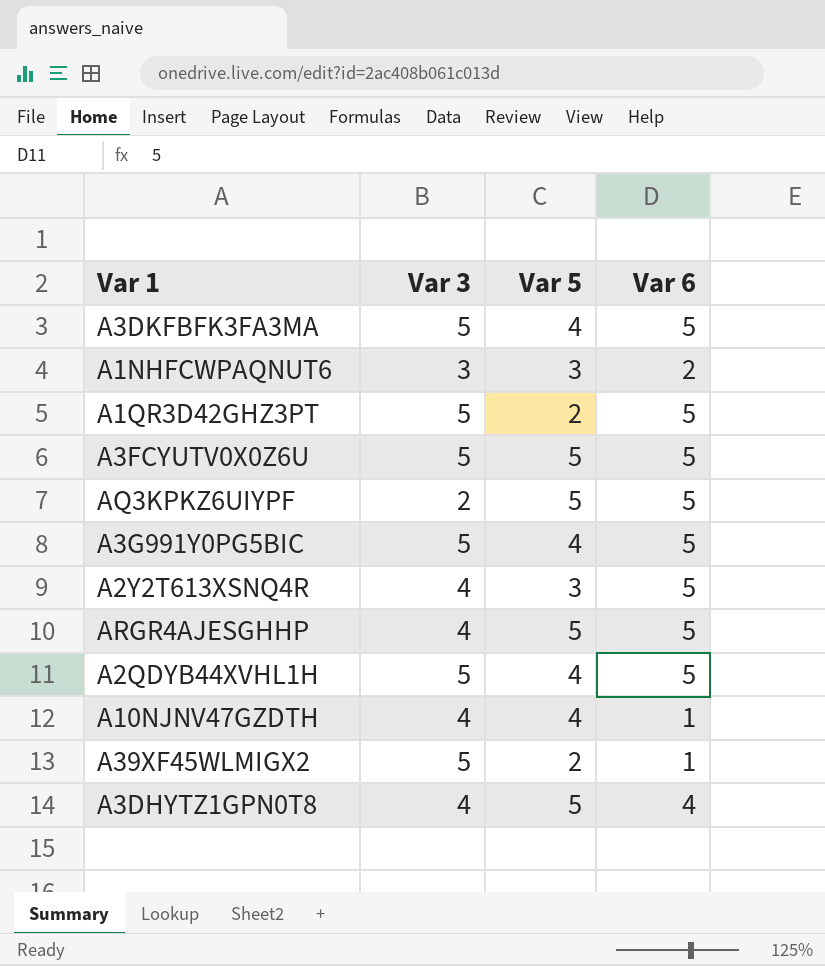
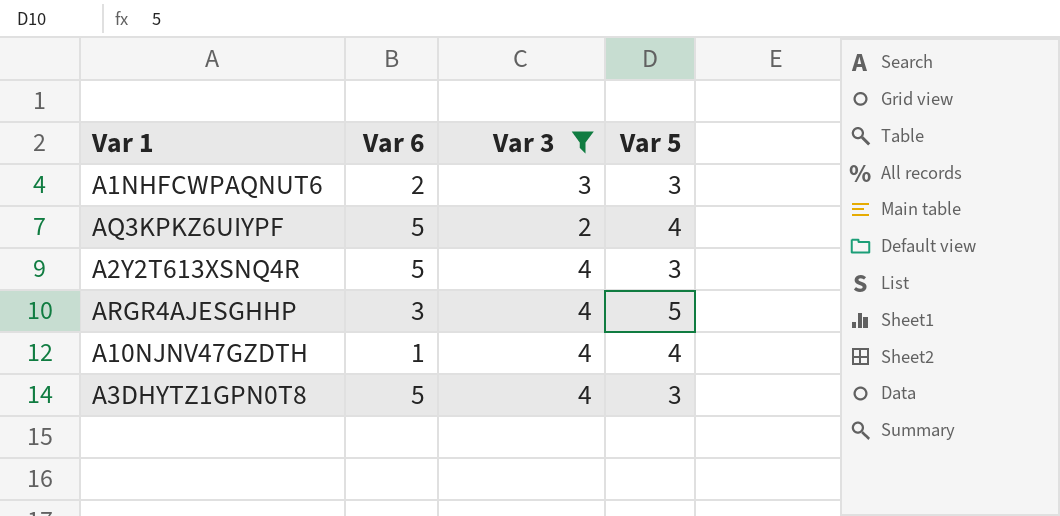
filter: none -> Var 3 != 5
column Var 6 | position: 4 -> 2
AQ3KPKZ6UIYPF | Var 5: 5 -> 4
ARGR4AJESGHHP | Var 6: 5 -> 3
A3DHYTZ1GPN0T8 | Var 6: 4 -> 5
A3DHYTZ1GPN0T8 | Var 5: 5 -> 3

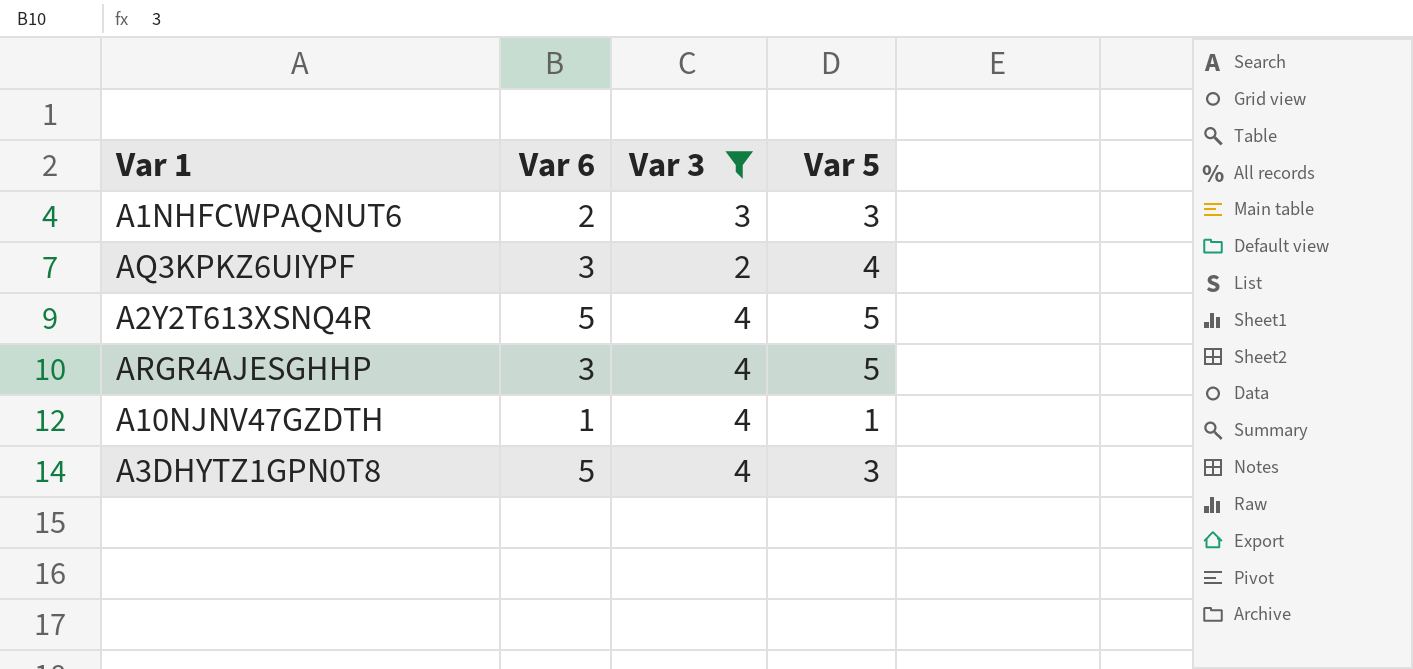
AQ3KPKZ6UIYPF | Var 6: 5 -> 3
A2Y2T613XSNQ4R | Var 5: 3 -> 5
A10NJNV47GZDTH | Var 5: 4 -> 1

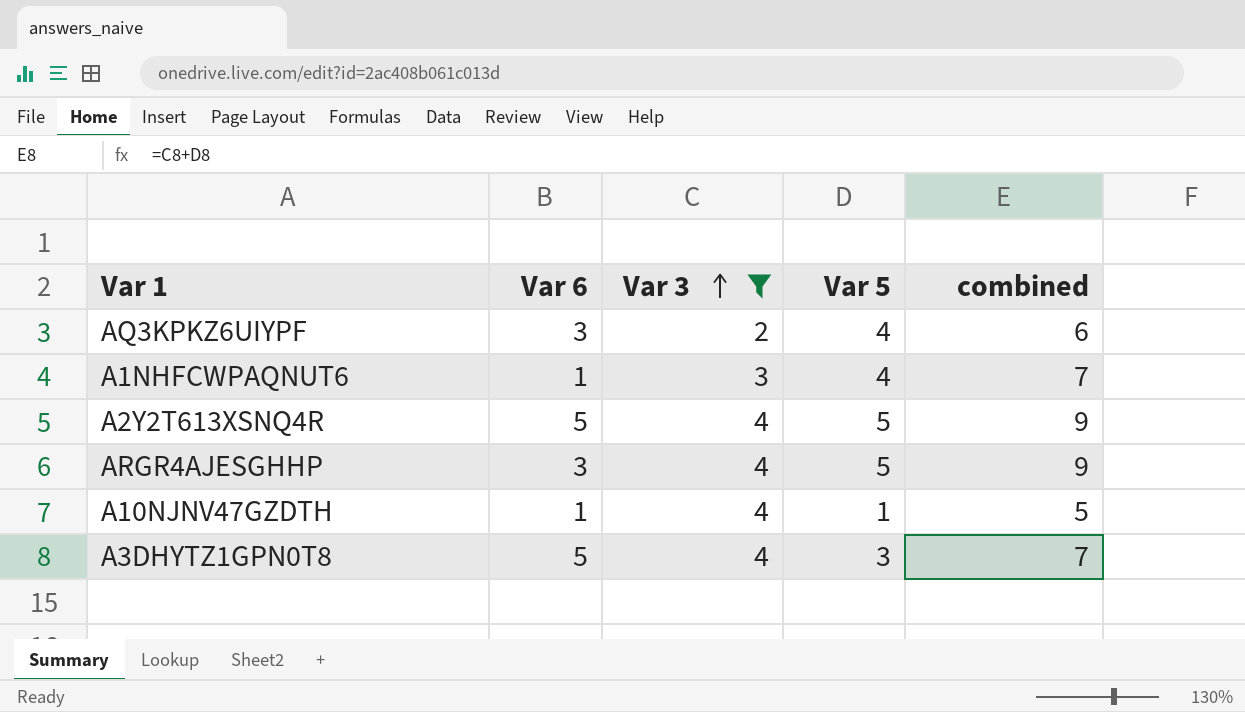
row order: none -> Var 3 ascending
column combined | formula: none -> [Var 3] + [Var 5]
A1NHFCWPAQNUT6 | Var 6: 2 -> 1
A1NHFCWPAQNUT6 | Var 5: 3 -> 4

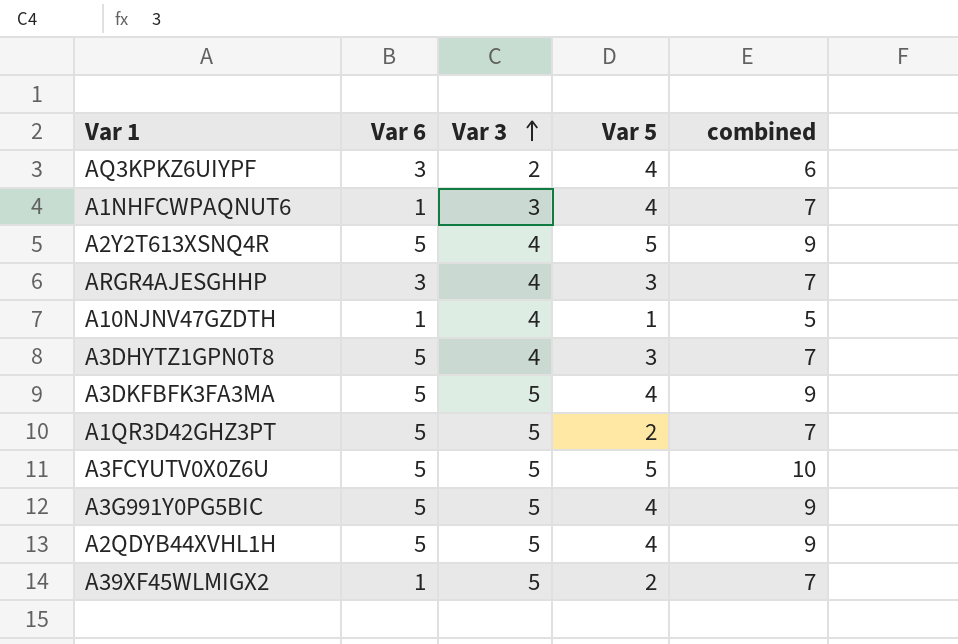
filter: Var 3 != 5 -> none
ARGR4AJESGHHP | Var 5: 5 -> 3
ARGR4AJESGHHP | combined: 9 -> 7

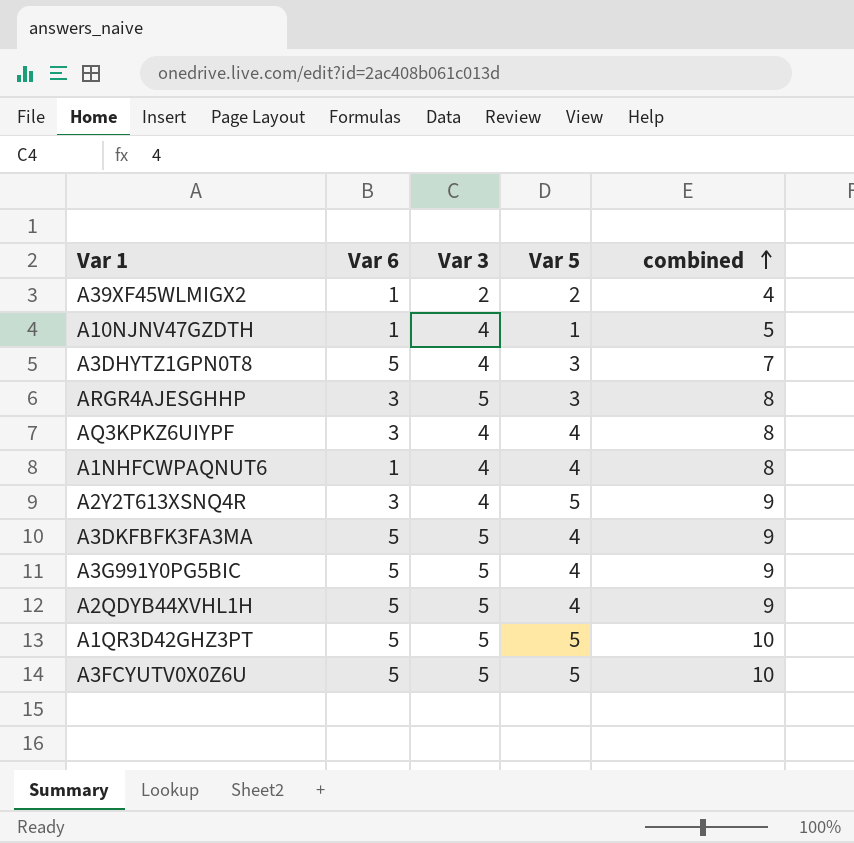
row order: Var 3 ascending -> combined ascending
A39XF45WLMIGX2 | Var 3: 5 -> 2
A39XF45WLMIGX2 | combined: 7 -> 4
ARGR4AJESGHHP | Var 3: 4 -> 5
ARGR4AJESGHHP | combined: 7 -> 8
AQ3KPKZ6UIYPF | Var 3: 2 -> 4
AQ3KPKZ6UIYPF | combined: 6 -> 8
A1NHFCWPAQNUT6 | Var 3: 3 -> 4
A1NHFCWPAQNUT6 | combined: 7 -> 8
A2Y2T613XSNQ4R | Var 6: 5 -> 3
A1QR3D42GHZ3PT | Var 5: 2 -> 5
A1QR3D42GHZ3PT | combined: 7 -> 10

